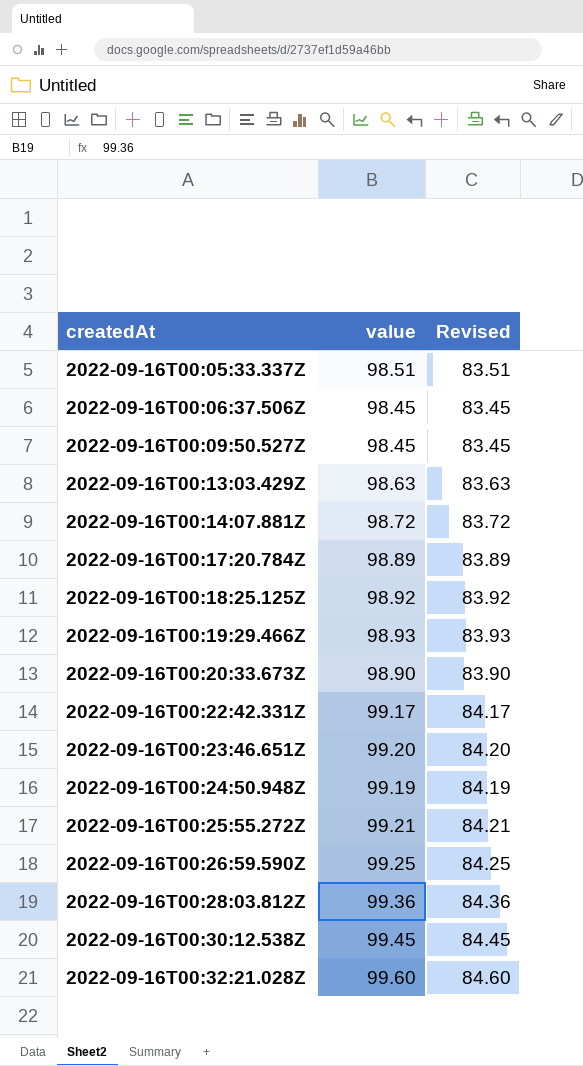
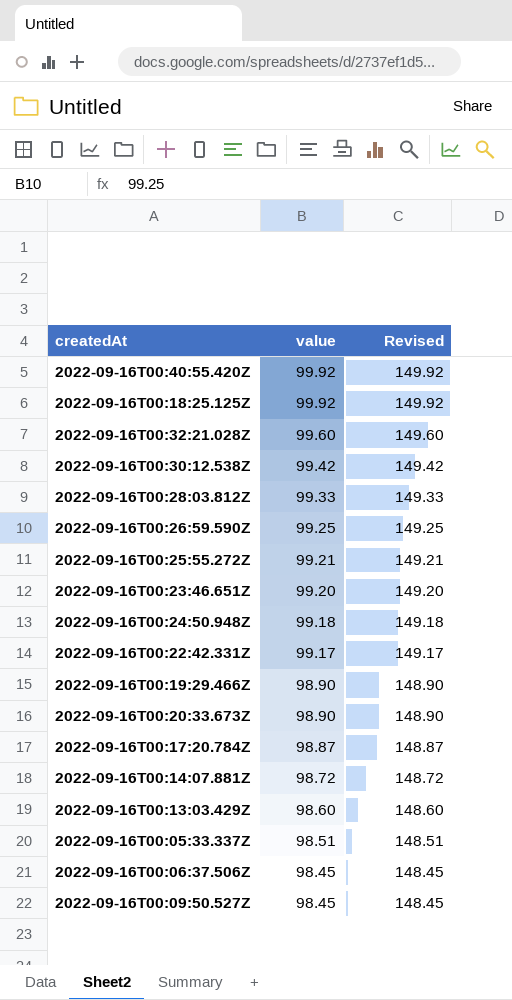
row order: createdAt ascending -> value descending
column Revised | formula: [value] - 15 -> [value] + 50
row 2022-09-16T00:40:55.420Z: none -> 99.92 | 149.92
2022-09-16T00:18:25.125Z | value: 98.92 -> 99.92
2022-09-16T00:30:12.538Z | value: 99.45 -> 99.42
2022-09-16T00:28:03.812Z | value: 99.36 -> 99.33
2022-09-16T00:24:50.948Z | value: 99.19 -> 99.18
2022-09-16T00:19:29.466Z | value: 98.93 -> 98.90
2022-09-16T00:17:20.784Z | value: 98.89 -> 98.87
2022-09-16T00:13:03.429Z | value: 98.63 -> 98.60

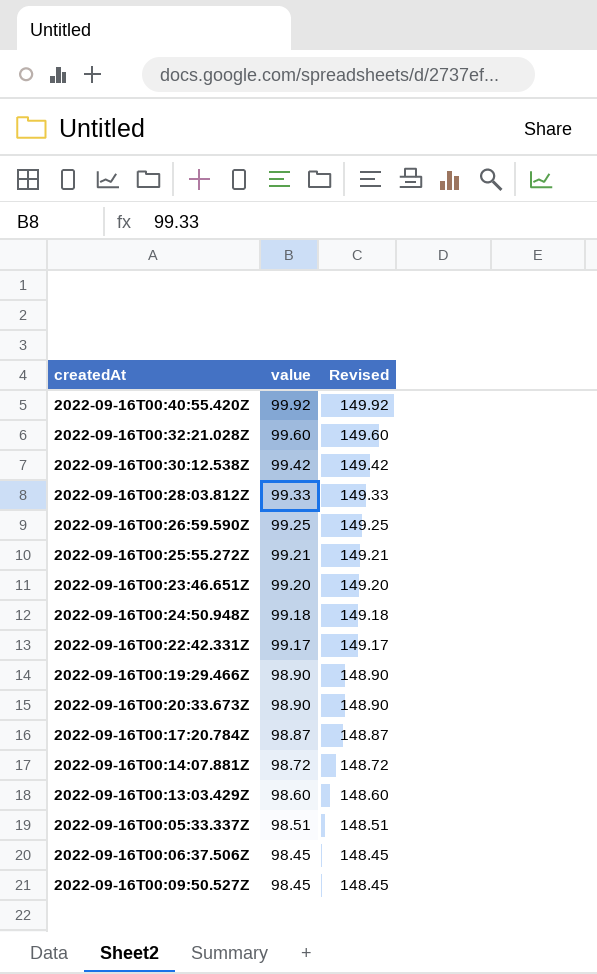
row 2022-09-16T00:18:25.125Z: 99.92 | 149.92 -> none

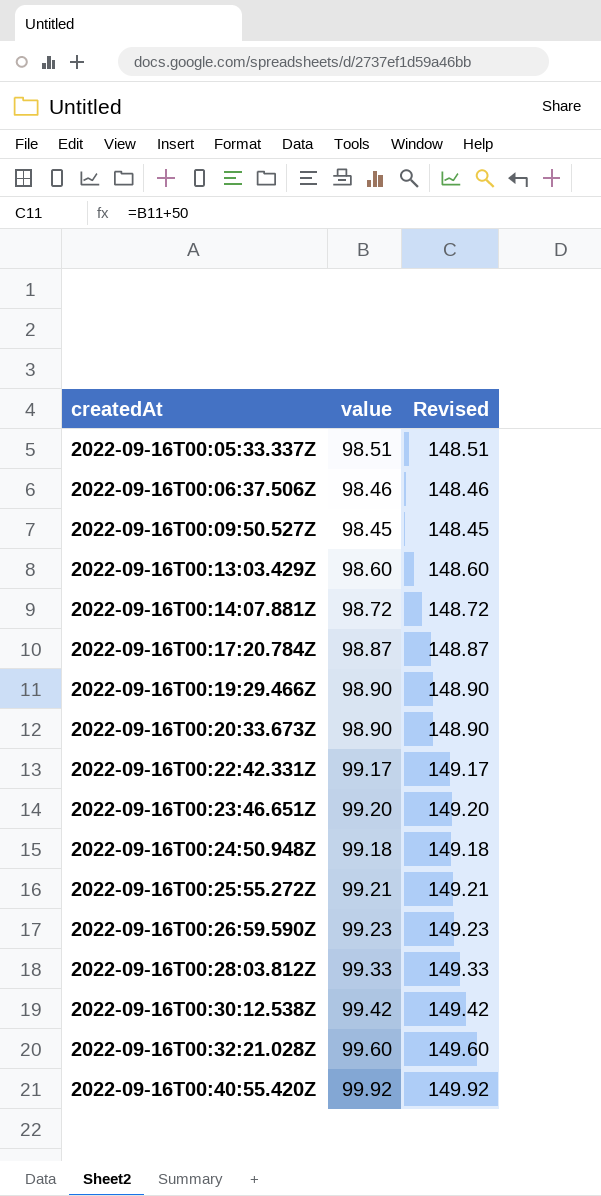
row order: value descending -> createdAt ascending
2022-09-16T00:06:37.506Z | value: 98.45 -> 98.46
2022-09-16T00:06:37.506Z | Revised: 148.45 -> 148.46
2022-09-16T00:26:59.590Z | value: 99.25 -> 99.23
2022-09-16T00:26:59.590Z | Revised: 149.25 -> 149.23

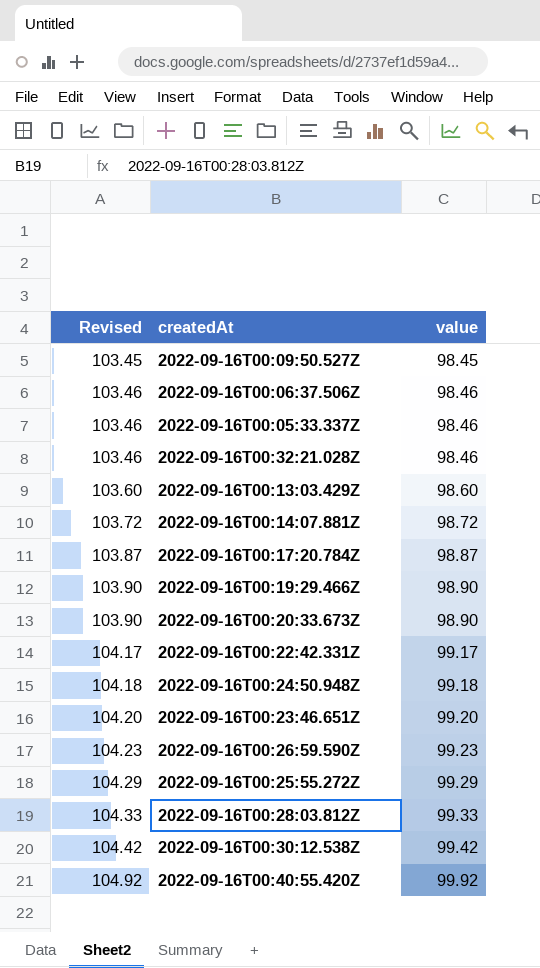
row order: createdAt ascending -> Revised ascending
column Revised | formula: [value] + 50 -> [value] + 5
column Revised | position: 3 -> 1
2022-09-16T00:05:33.337Z | value: 98.51 -> 98.46
2022-09-16T00:32:21.028Z | value: 99.60 -> 98.46
2022-09-16T00:25:55.272Z | value: 99.21 -> 99.29

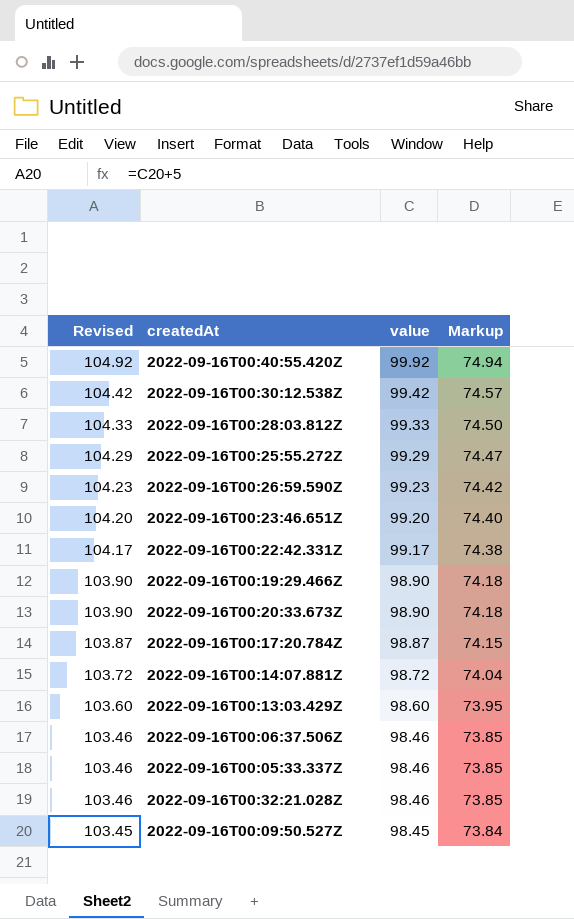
row order: Revised ascending -> Revised descending
column Markup | formula: none -> [value] * 0.75
row 2022-09-16T00:24:50.948Z: 104.18 | 99.18 -> none

